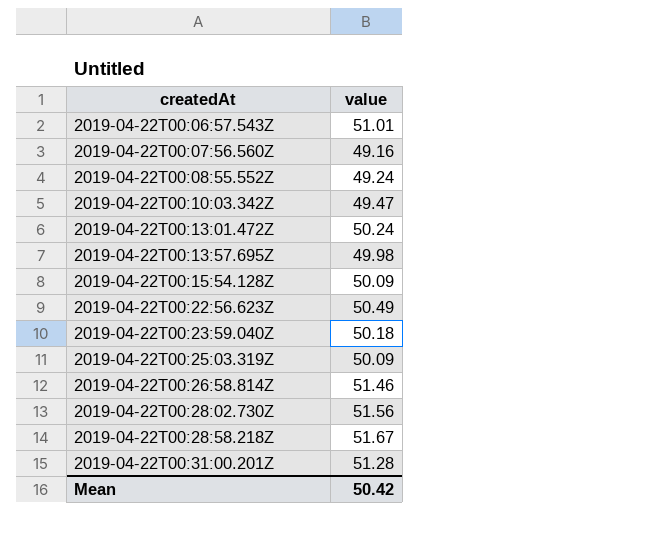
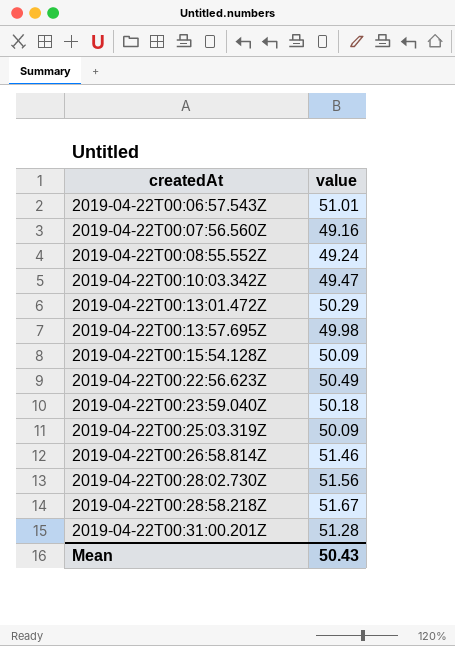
2019-04-22T00:13:01.472Z | value: 50.24 -> 50.29
Mean | value: 50.42 -> 50.43

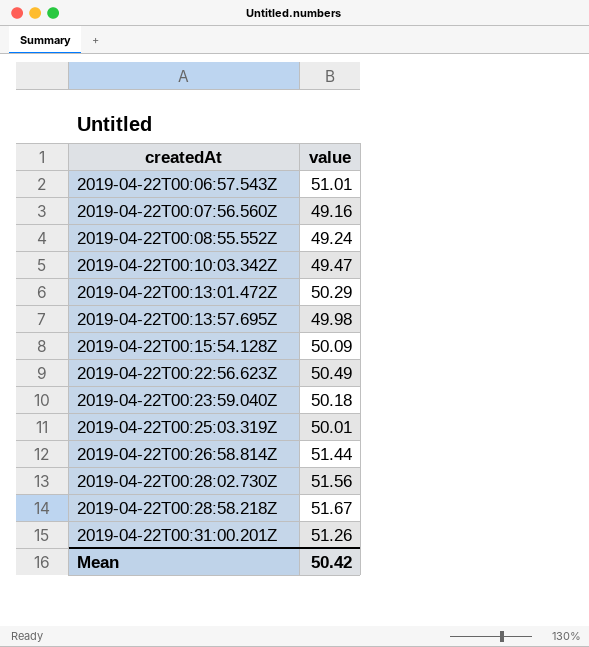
2019-04-22T00:25:03.319Z | value: 50.09 -> 50.01
2019-04-22T00:26:58.814Z | value: 51.46 -> 51.44
2019-04-22T00:31:00.201Z | value: 51.28 -> 51.26
Mean | value: 50.43 -> 50.42

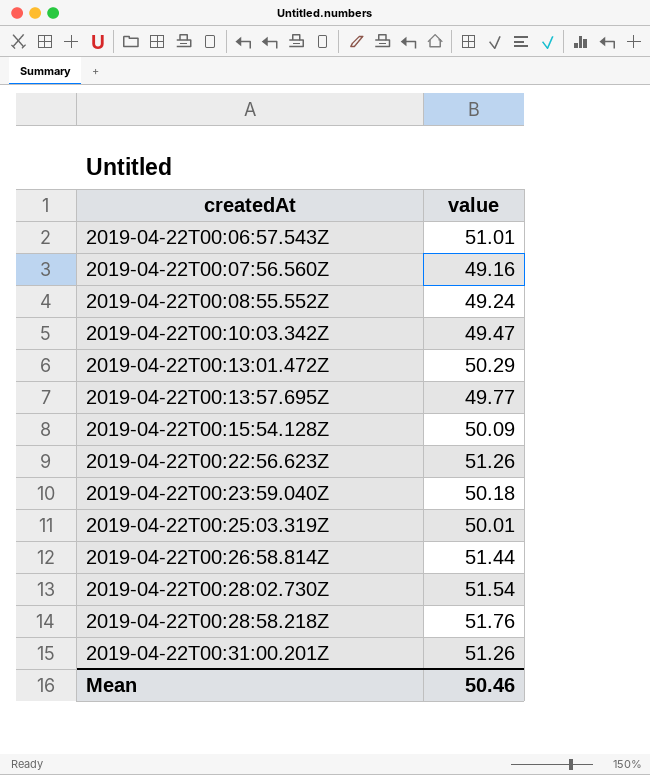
2019-04-22T00:13:57.695Z | value: 49.98 -> 49.77
2019-04-22T00:22:56.623Z | value: 50.49 -> 51.26
2019-04-22T00:28:02.730Z | value: 51.56 -> 51.54
2019-04-22T00:28:58.218Z | value: 51.67 -> 51.76
Mean | value: 50.42 -> 50.46

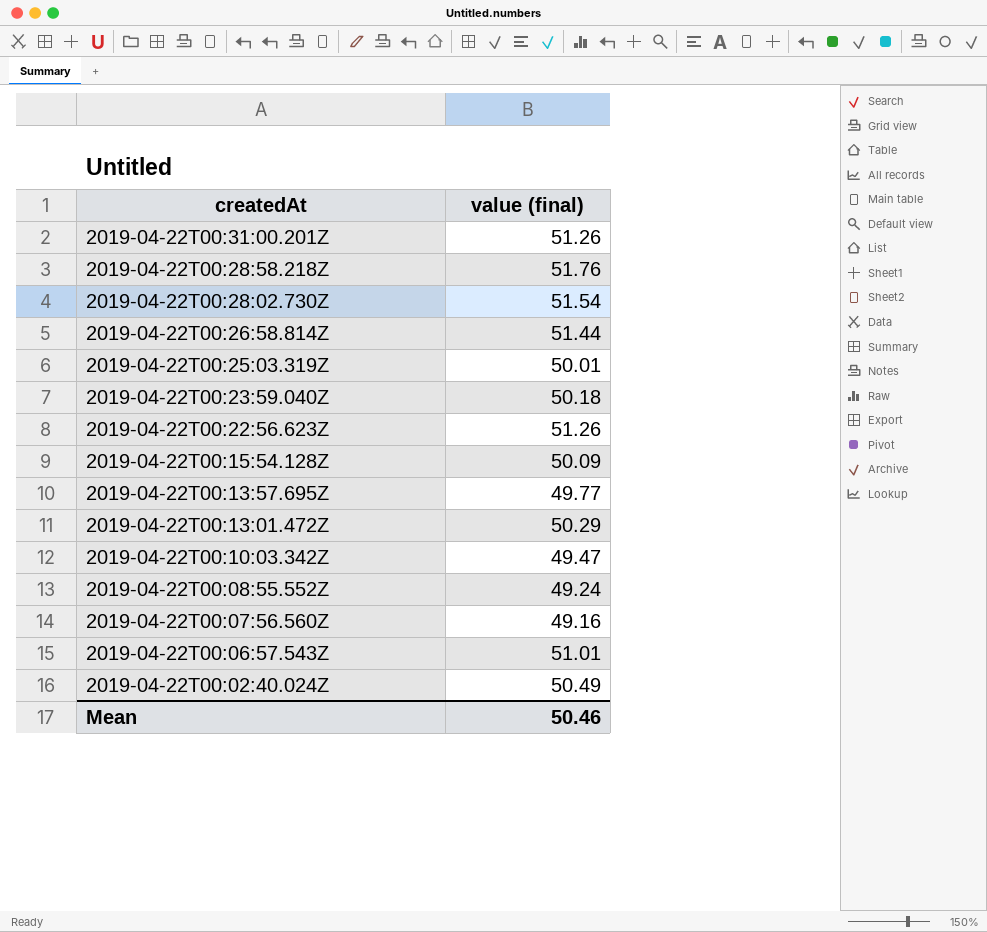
row order: createdAt ascending -> createdAt descending
column name: value -> value (final)
row 2019-04-22T00:02:40.024Z: none -> 50.49

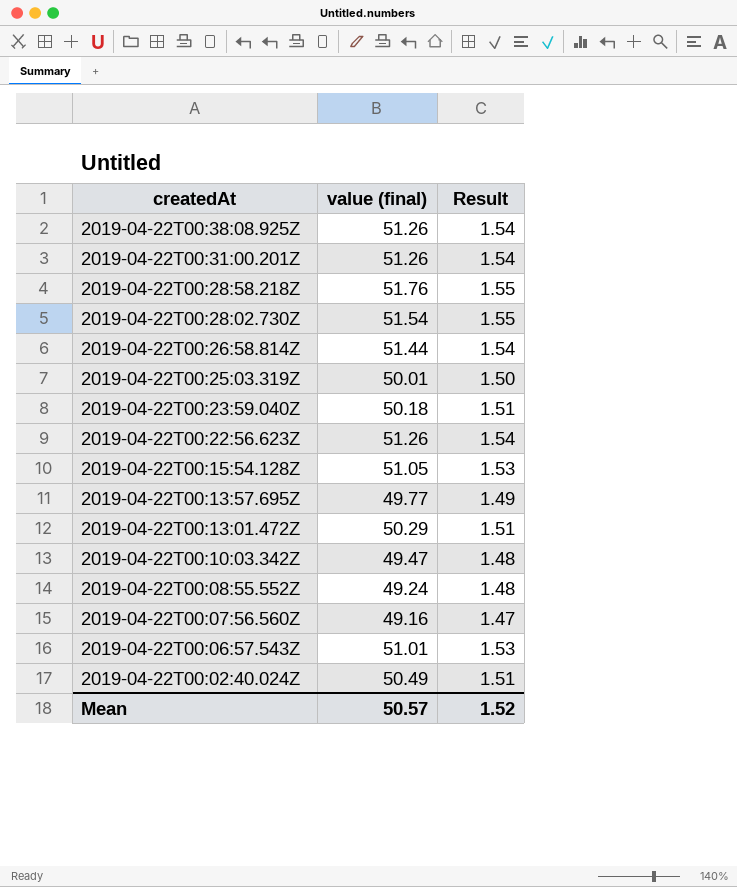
column Result | formula: none -> [value (final)] * 0.03
row 2019-04-22T00:38:08.925Z: none -> 51.26 | 1.54
2019-04-22T00:15:54.128Z | value (final): 50.09 -> 51.05
Mean | value (final): 50.46 -> 50.57

